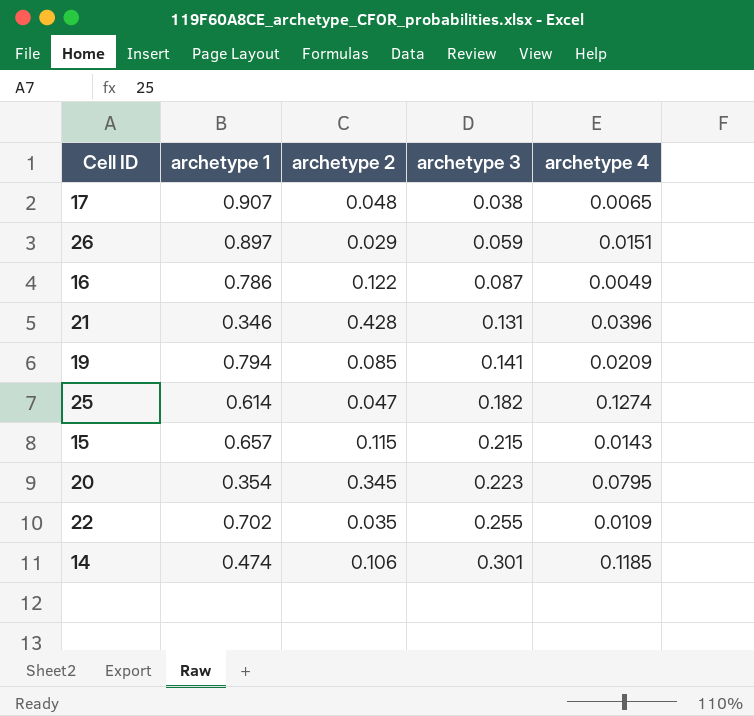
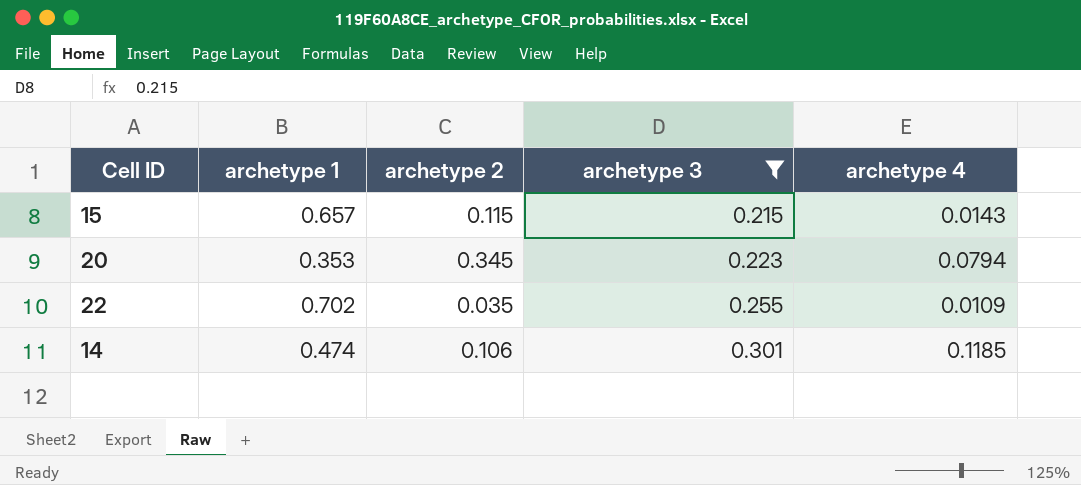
filter: none -> archetype 3 >= 0.215
20 | archetype 1: 0.354 -> 0.353
20 | archetype 4: 0.0795 -> 0.0794

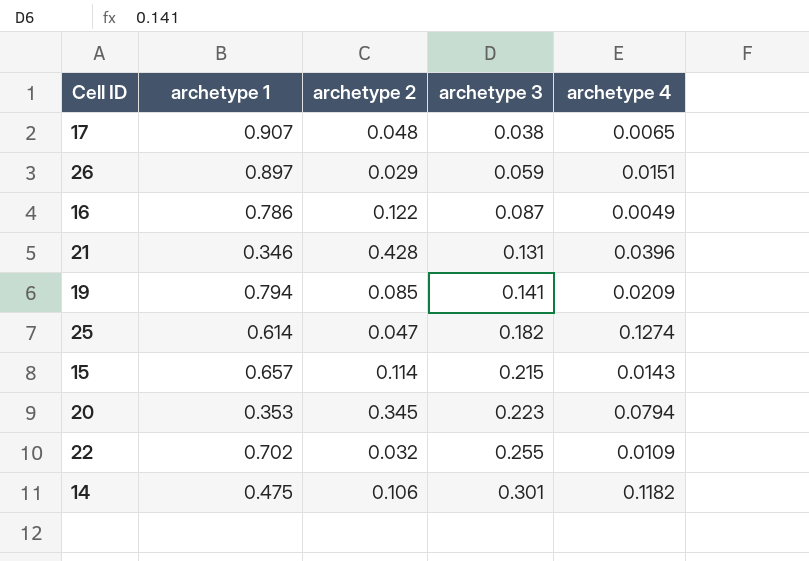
filter: archetype 3 >= 0.215 -> none
15 | archetype 2: 0.115 -> 0.114
22 | archetype 2: 0.035 -> 0.032
14 | archetype 1: 0.474 -> 0.475
14 | archetype 4: 0.1185 -> 0.1182

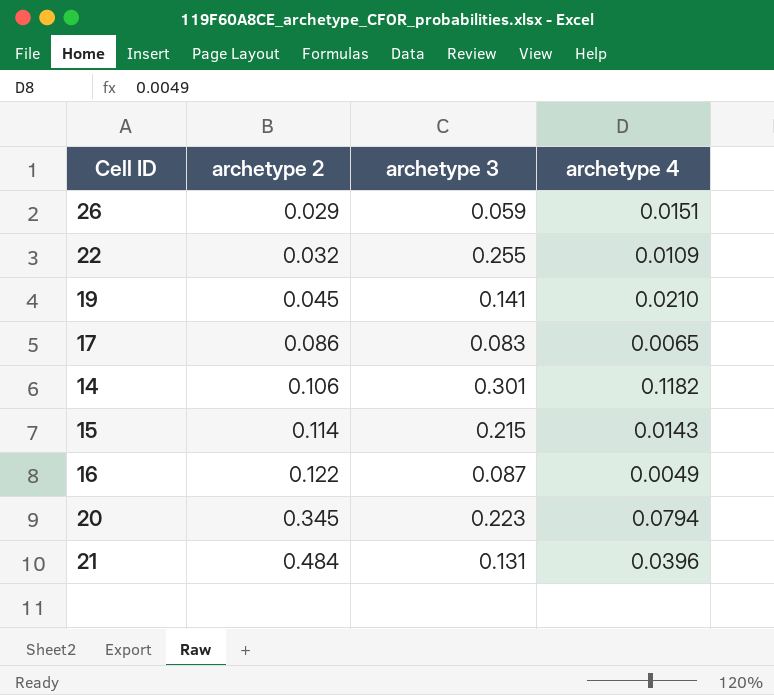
row order: archetype 3 ascending -> archetype 2 ascending
column archetype 1 | position: 2 -> none
row 25: 0.614 | 0.047 | 0.182 | 0.1274 -> none
19 | archetype 2: 0.085 -> 0.045
19 | archetype 4: 0.0209 -> 0.0210
17 | archetype 2: 0.048 -> 0.086
17 | archetype 3: 0.038 -> 0.083
21 | archetype 2: 0.428 -> 0.484

